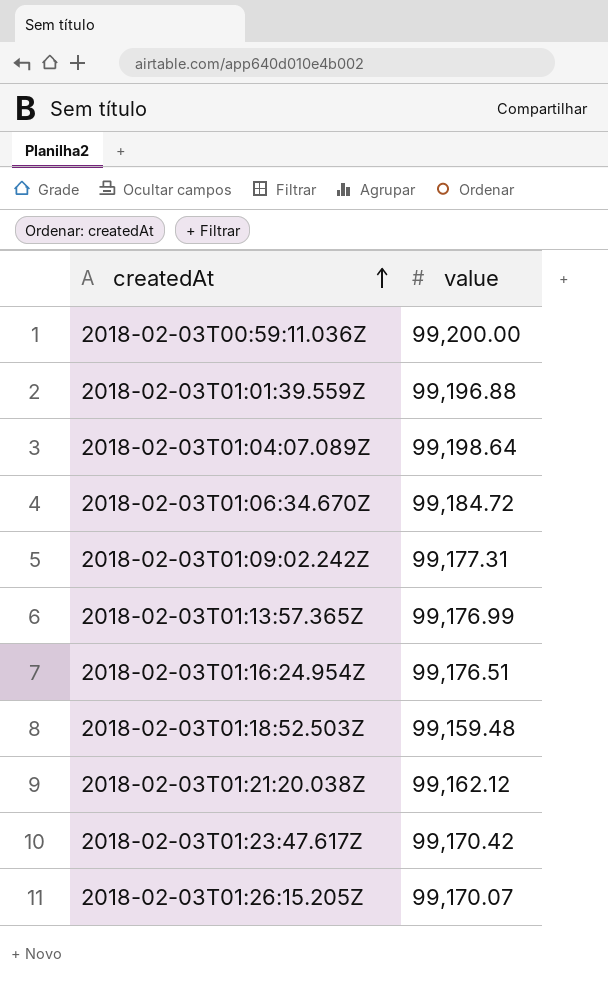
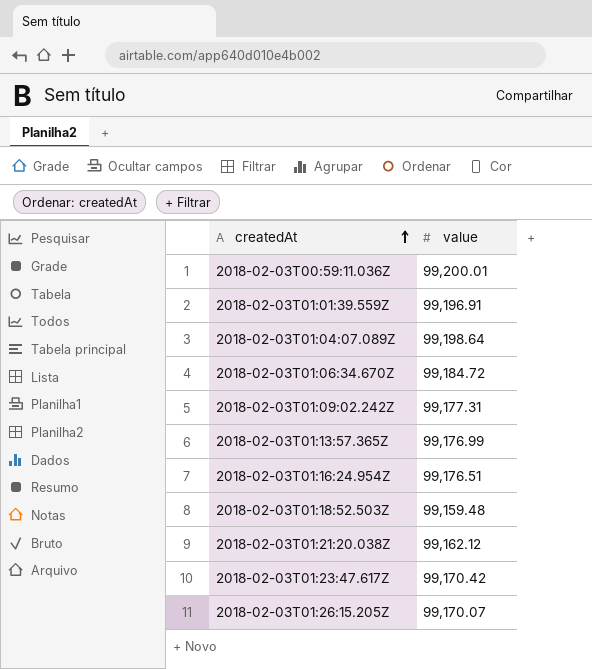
2018-02-03T00:59:11.036Z | value: 99,200.00 -> 99,200.01
2018-02-03T01:01:39.559Z | value: 99,196.88 -> 99,196.91

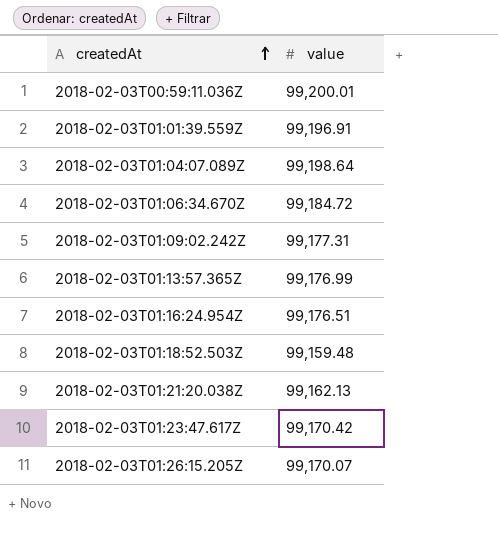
2018-02-03T01:21:20.038Z | value: 99,162.12 -> 99,162.13

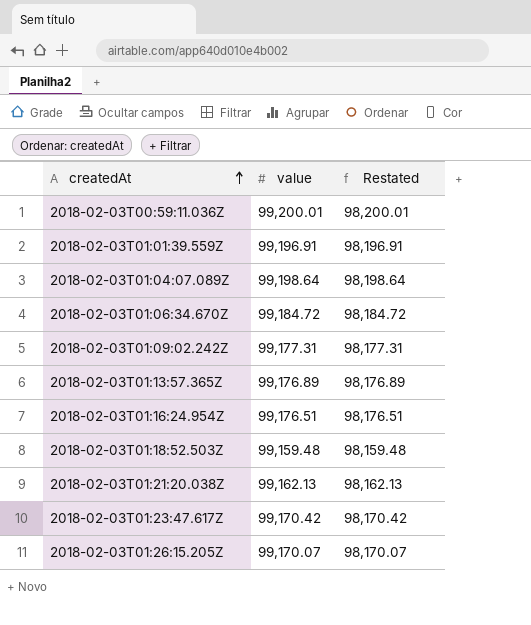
column Restated | formula: none -> [value] - 1000
2018-02-03T01:13:57.365Z | value: 99,176.99 -> 99,176.89

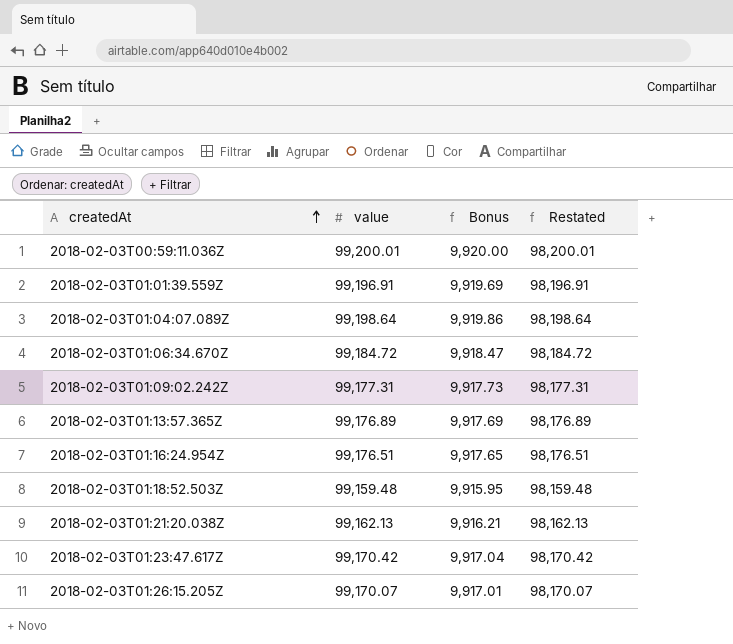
column Bonus | formula: none -> [value] * 0.1

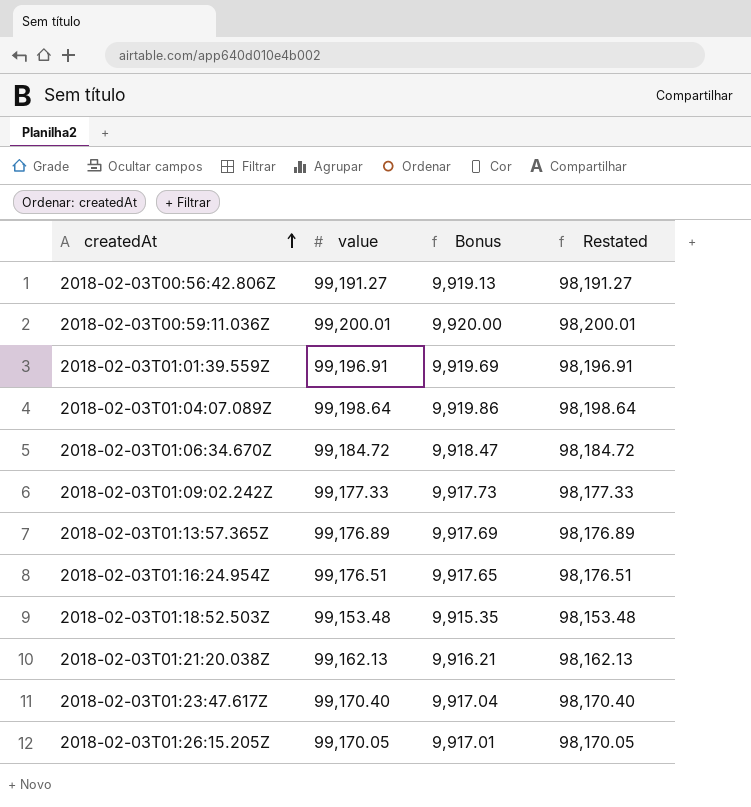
row 2018-02-03T00:56:42.806Z: none -> 99,191.27 | 9,919.13 | 98,191.27
2018-02-03T01:09:02.242Z | value: 99,177.31 -> 99,177.33
2018-02-03T01:09:02.242Z | Restated: 98,177.31 -> 98,177.33
2018-02-03T01:18:52.503Z | value: 99,159.48 -> 99,153.48
2018-02-03T01:18:52.503Z | Bonus: 9,915.95 -> 9,915.35
2018-02-03T01:18:52.503Z | Restated: 98,159.48 -> 98,153.48
2018-02-03T01:23:47.617Z | value: 99,170.42 -> 99,170.40
2018-02-03T01:23:47.617Z | Restated: 98,170.42 -> 98,170.40
2018-02-03T01:26:15.205Z | value: 99,170.07 -> 99,170.05
2018-02-03T01:26:15.205Z | Restated: 98,170.07 -> 98,170.05

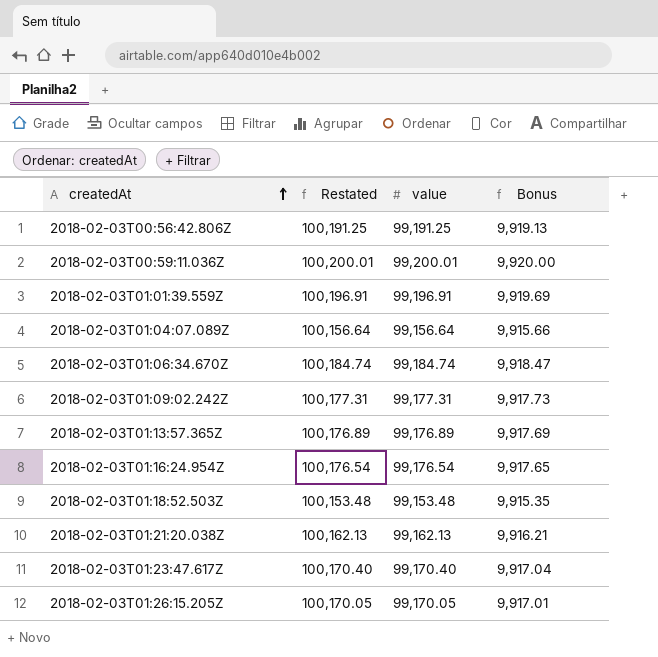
column Restated | formula: [value] - 1000 -> [value] + 1000
column Restated | position: 4 -> 2
2018-02-03T00:56:42.806Z | value: 99,191.27 -> 99,191.25
2018-02-03T01:04:07.089Z | value: 99,198.64 -> 99,156.64
2018-02-03T01:04:07.089Z | Bonus: 9,919.86 -> 9,915.66
2018-02-03T01:06:34.670Z | value: 99,184.72 -> 99,184.74
2018-02-03T01:09:02.242Z | value: 99,177.33 -> 99,177.31
2018-02-03T01:16:24.954Z | value: 99,176.51 -> 99,176.54

